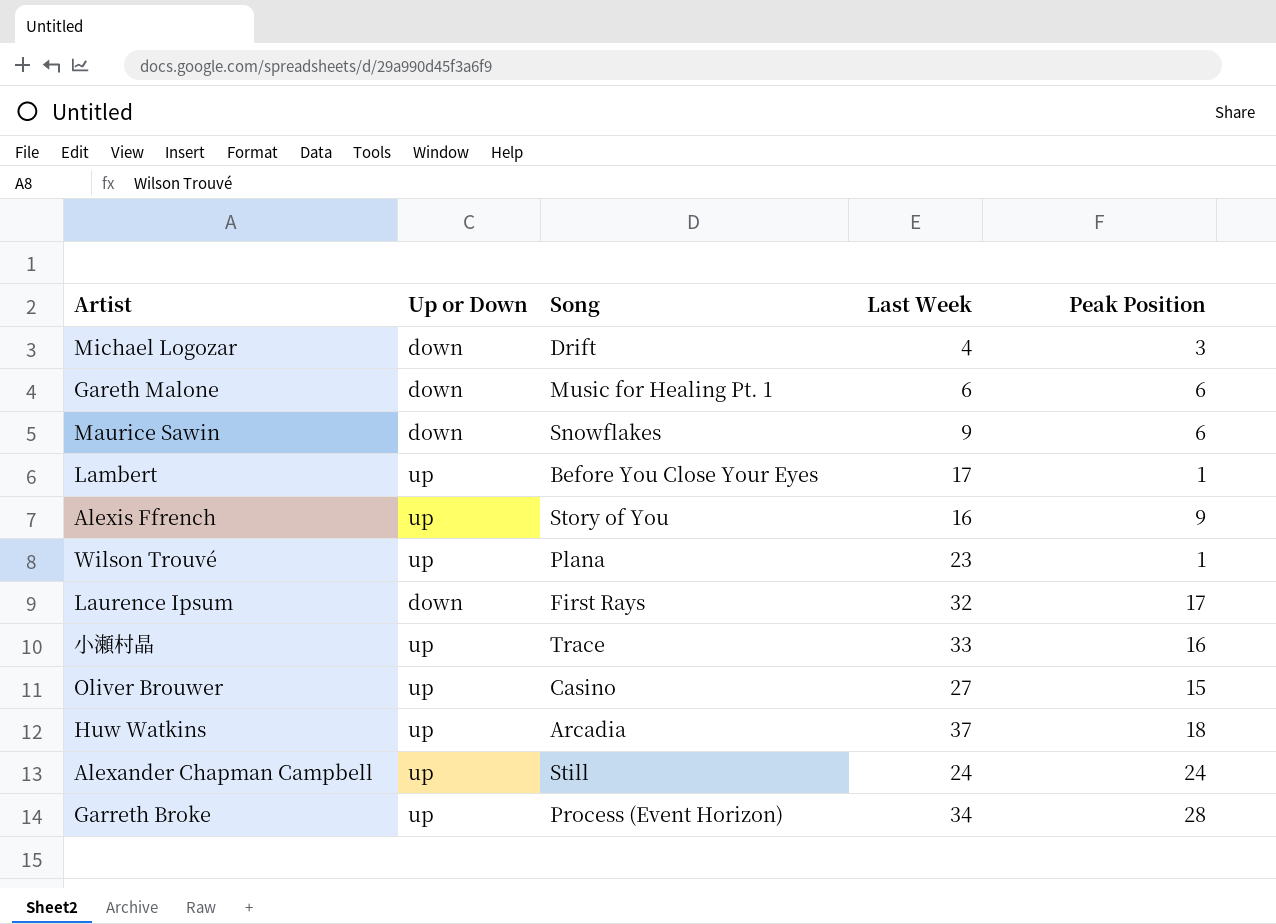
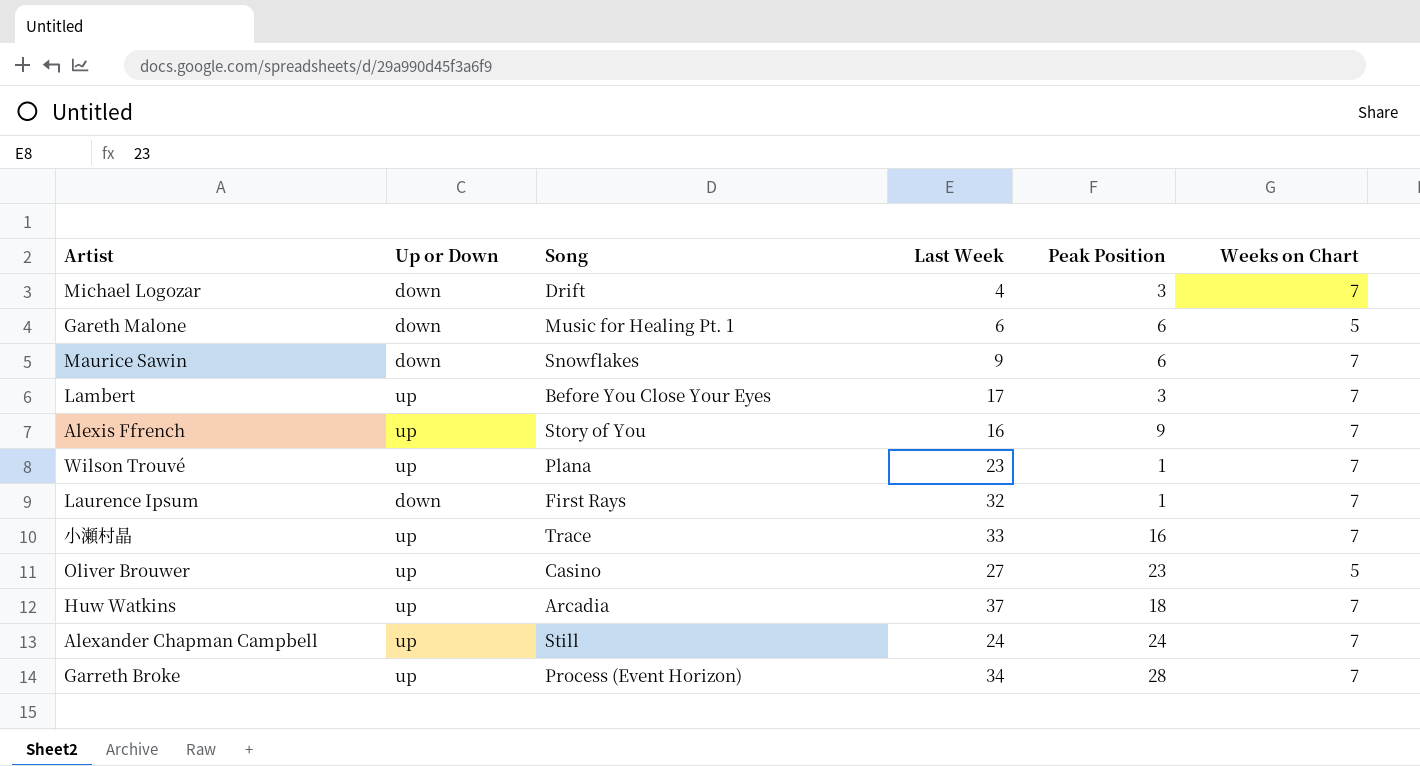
column Weeks on Chart | position: none -> 6
Lambert | Peak Position: 1 -> 3
Laurence Ipsum | Peak Position: 17 -> 1
Oliver Brouwer | Peak Position: 15 -> 23

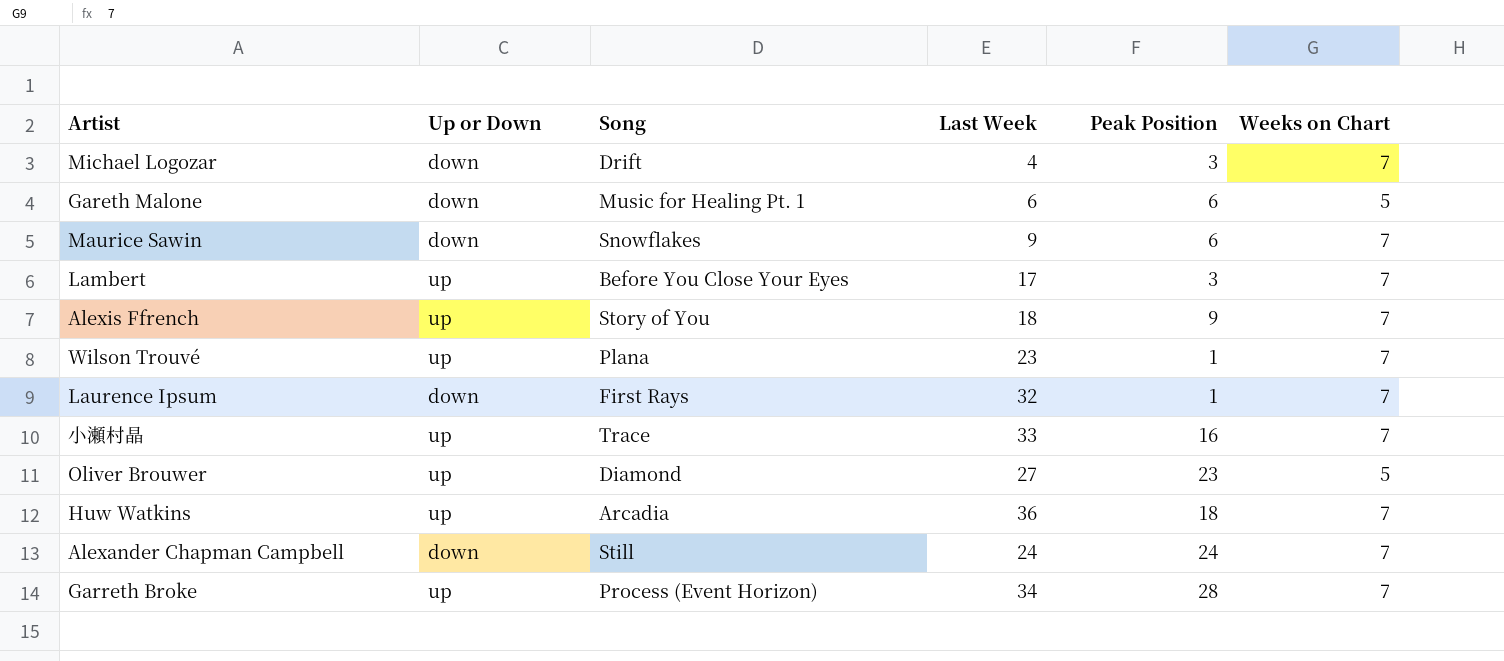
Alexis Ffrench | Last Week: 16 -> 18
Oliver Brouwer | Song: Casino -> Diamond
Huw Watkins | Last Week: 37 -> 36
Alexander Chapman Campbell | Up or Down: up -> down

